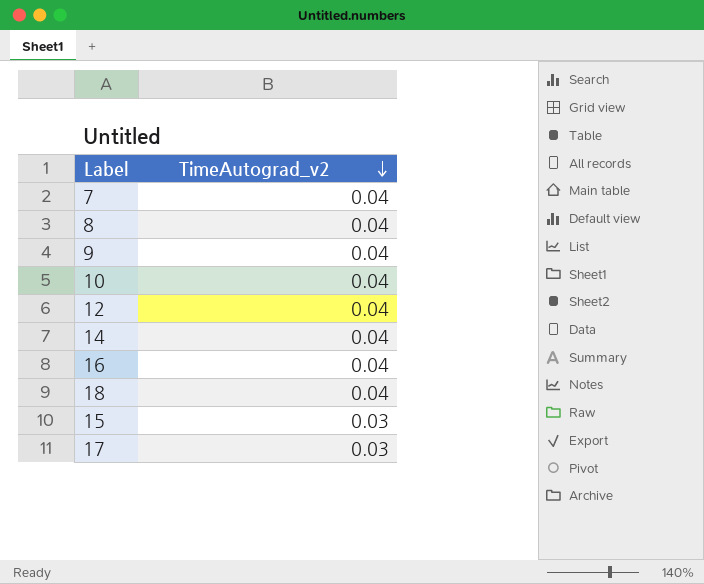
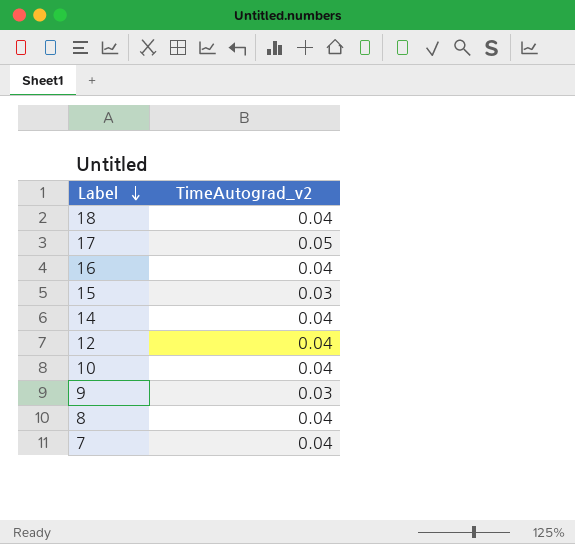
row order: TimeAutograd_v2 descending -> Label descending
17 | TimeAutograd_v2: 0.03 -> 0.05
9 | TimeAutograd_v2: 0.04 -> 0.03

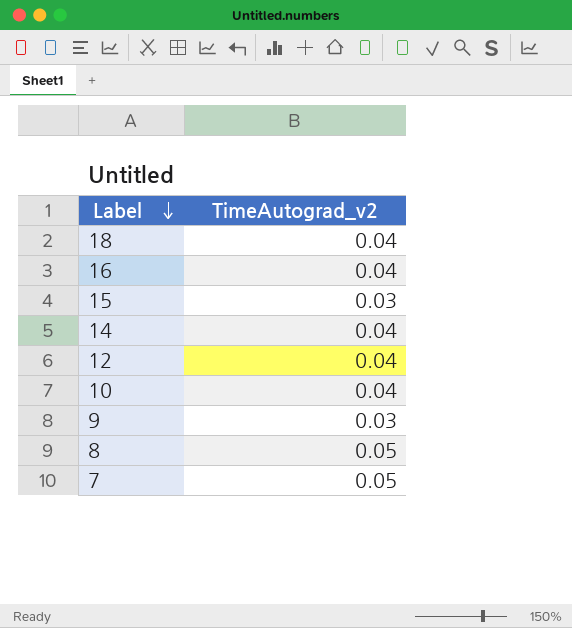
row 17: 0.05 -> none
8 | TimeAutograd_v2: 0.04 -> 0.05
7 | TimeAutograd_v2: 0.04 -> 0.05

